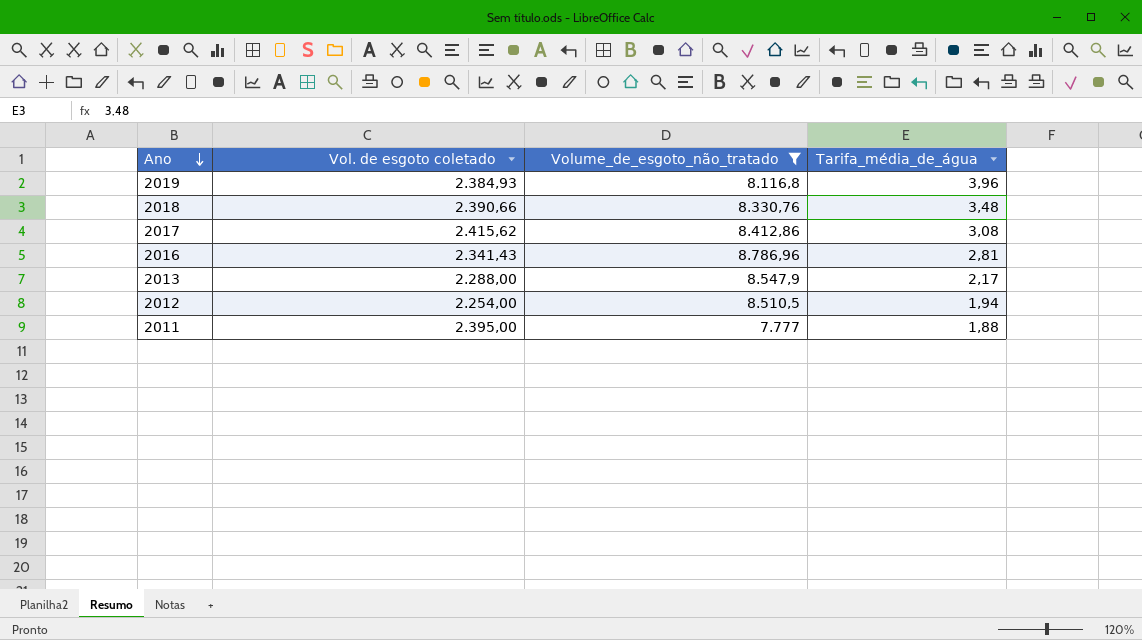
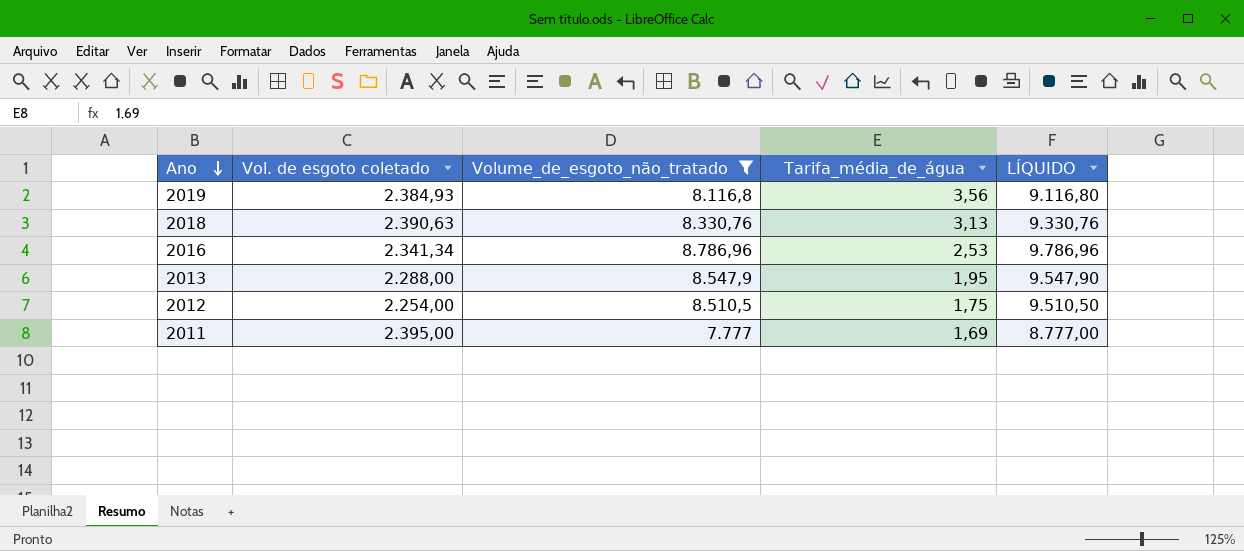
column LÍQUIDO | formula: none -> [Volume_de_esgoto_não_tratado] + 1000
row 2017: 2.415,62 | 8.412,86 | 3,08 -> none
2019 | Tarifa_média_de_água: 3,96 -> 3,56
2018 | Vol. de esgoto coletado: 2.390,66 -> 2.390,63
2018 | Tarifa_média_de_água: 3,48 -> 3,13
2016 | Vol. de esgoto coletado: 2.341,43 -> 2.341,34
2016 | Tarifa_média_de_água: 2,81 -> 2,53
2013 | Tarifa_média_de_água: 2,17 -> 1,95
2012 | Tarifa_média_de_água: 1,94 -> 1,75
2011 | Tarifa_média_de_água: 1,88 -> 1,69

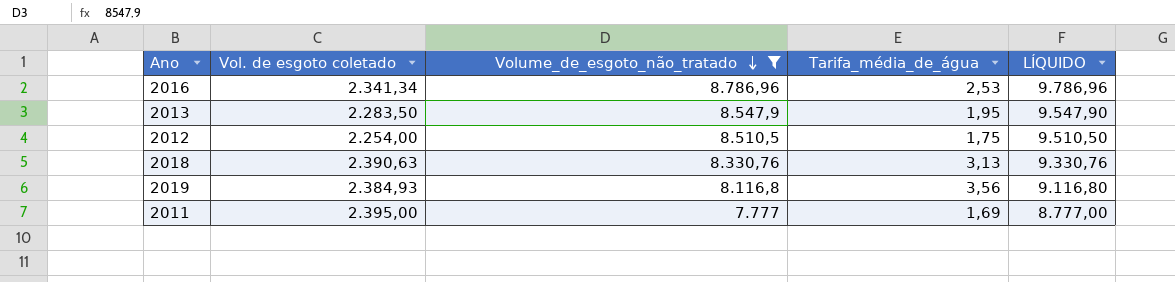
row order: Ano descending -> Volume_de_esgoto_não_tratado descending
2013 | Vol. de esgoto coletado: 2.288,00 -> 2.283,50

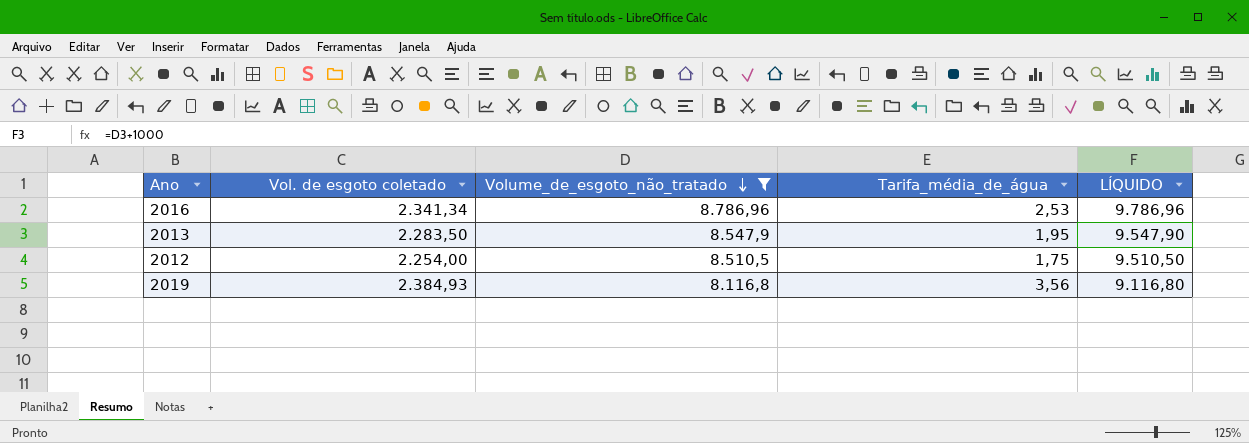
row 2018: 2.390,63 | 8.330,76 | 3,13 | 9.330,76 -> none
row 2011: 2.395,00 | 7.777 | 1,69 | 8.777,00 -> none

